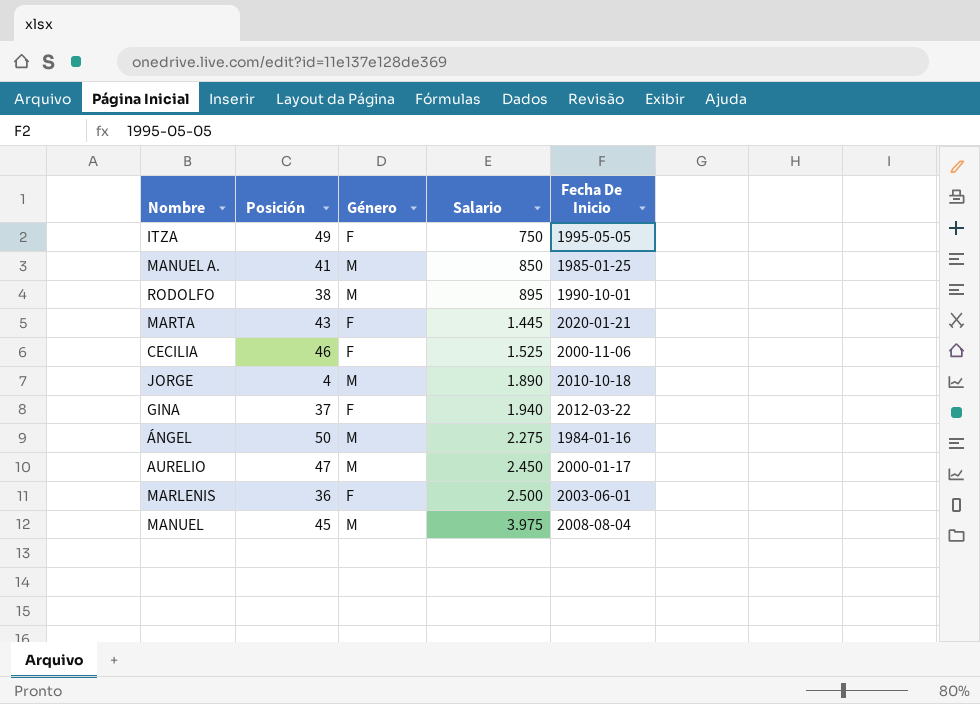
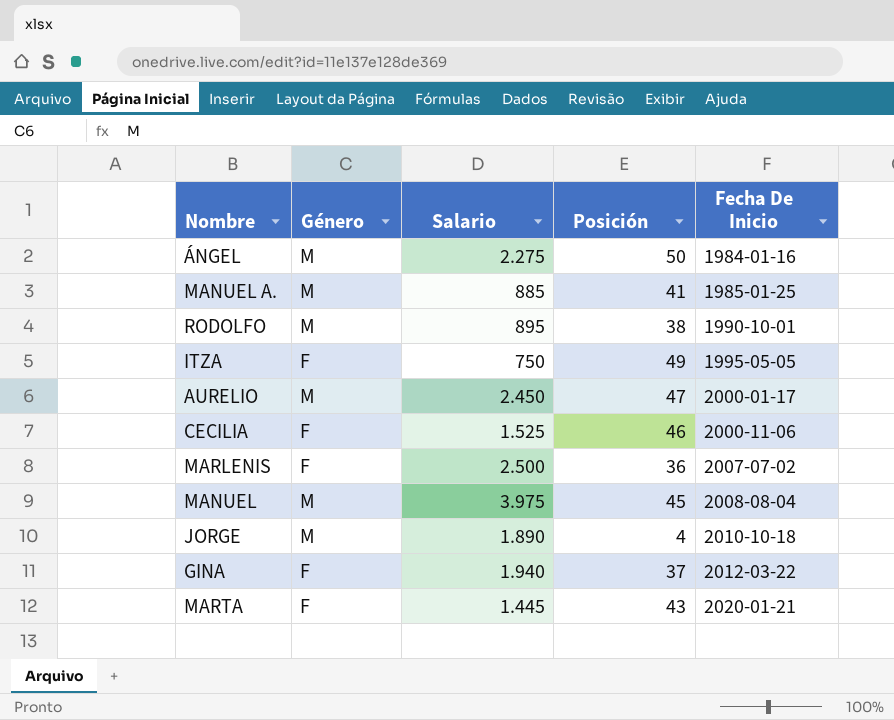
row order: Salario ascending -> Fecha De Inicio ascending
column Posición | position: 2 -> 4
MANUEL A. | Salario: 850 -> 885
MARLENIS | Fecha De Inicio: 2003-06-01 -> 2007-07-02

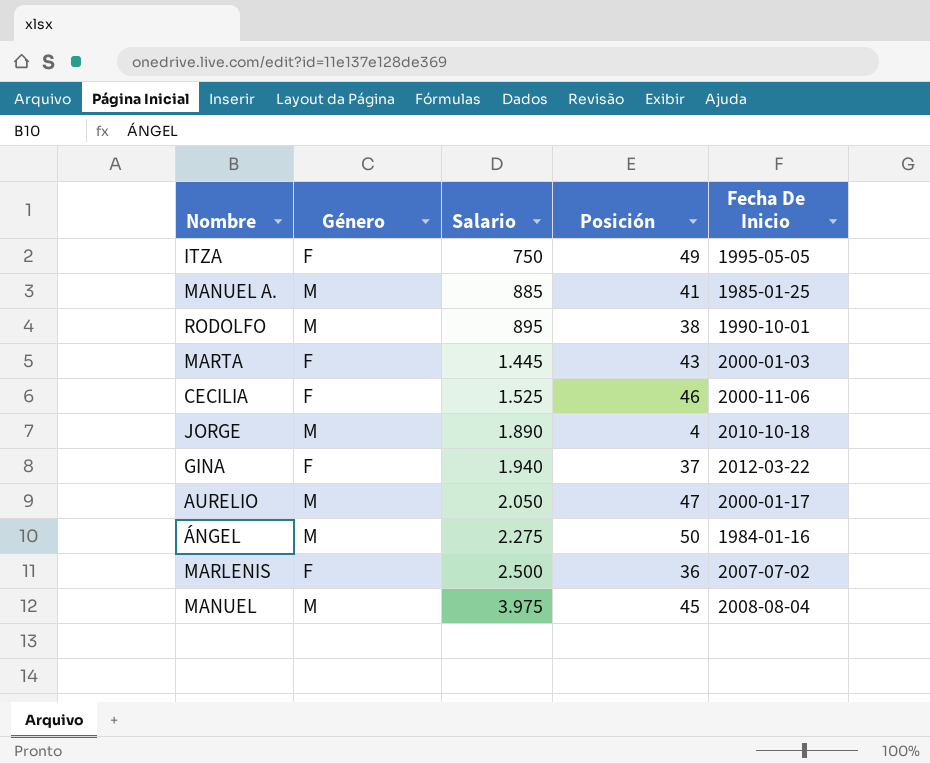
row order: Fecha De Inicio ascending -> Salario ascending
MARTA | Fecha De Inicio: 2020-01-21 -> 2000-01-03
AURELIO | Salario: 2.450 -> 2.050

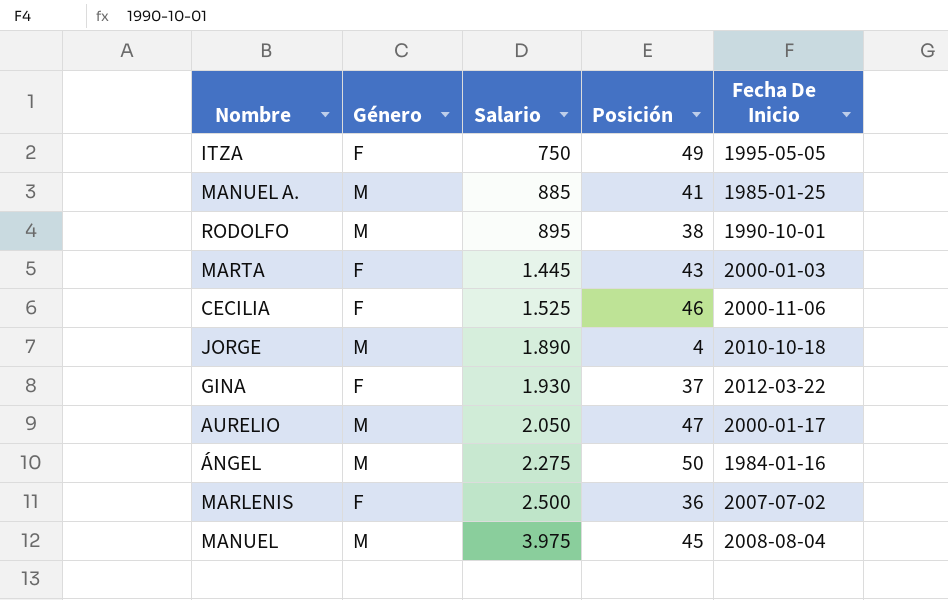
GINA | Salario: 1.940 -> 1.930

